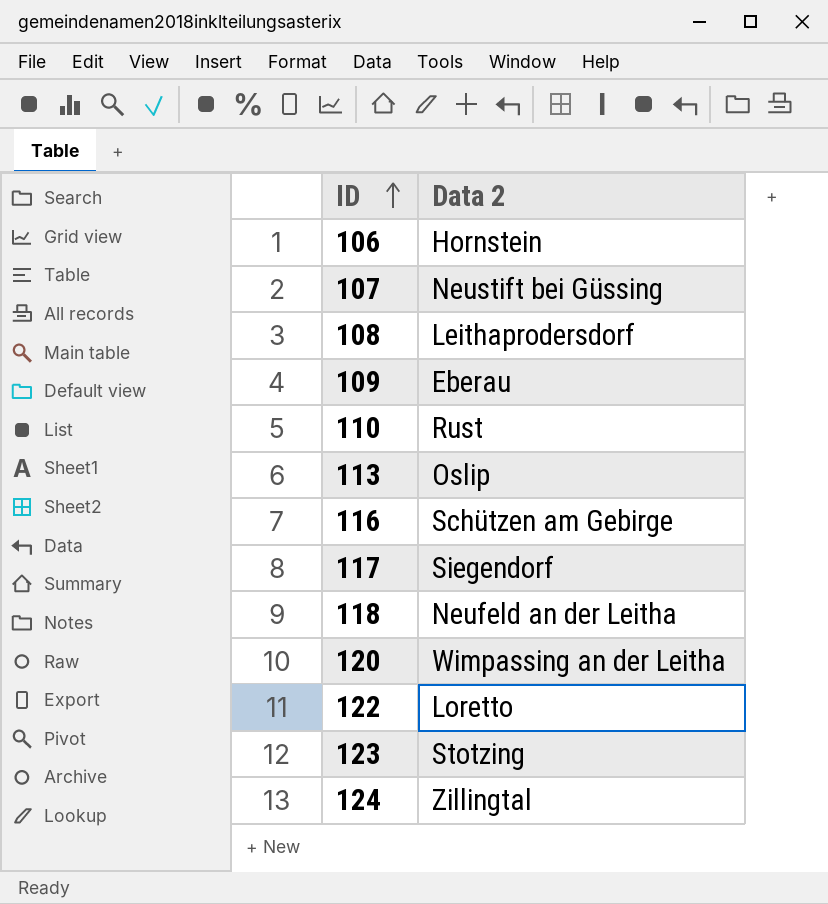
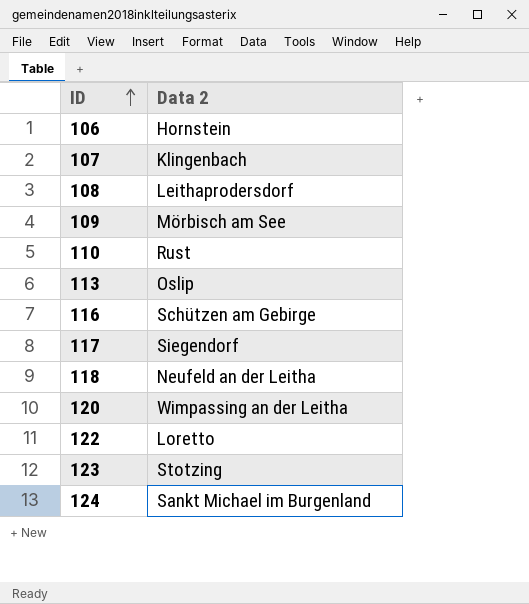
107 | Data 2: Neustift bei Güssing -> Klingenbach
109 | Data 2: Eberau -> Mörbisch am See
124 | Data 2: Zillingtal -> Sankt Michael im Burgenland

